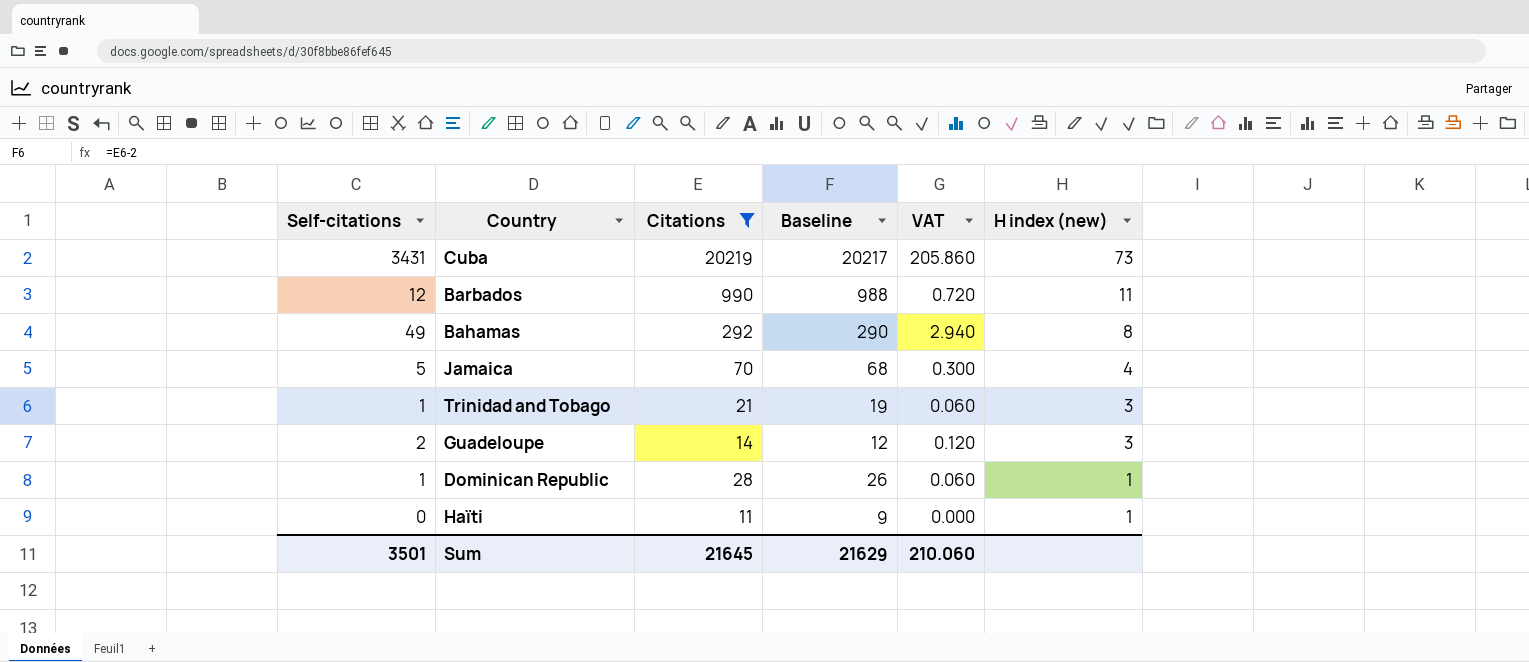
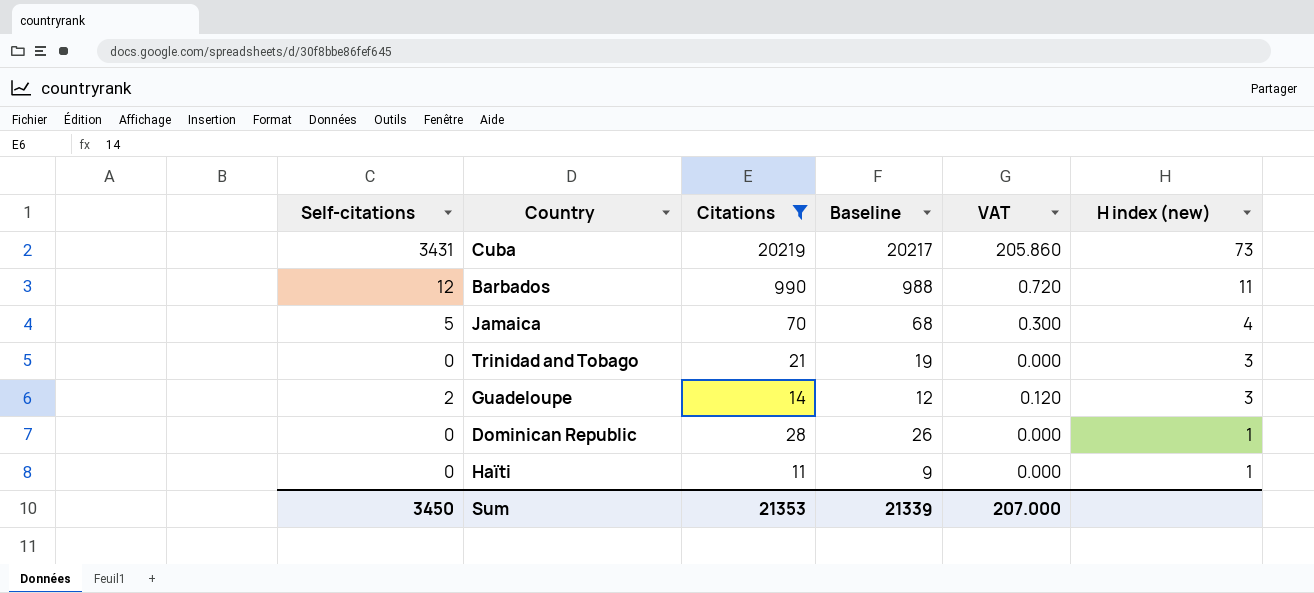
row Bahamas: 49 | 292 | 290 | 2.940 | 8 -> none
Trinidad and Tobago | Self-citations: 1 -> 0
Trinidad and Tobago | VAT: 0.060 -> 0.000
Dominican Republic | Self-citations: 1 -> 0
Dominican Republic | VAT: 0.060 -> 0.000
Sum | Self-citations: 3501 -> 3450
Sum | Citations: 21645 -> 21353
Sum | Baseline: 21629 -> 21339
Sum | VAT: 210.060 -> 207.000

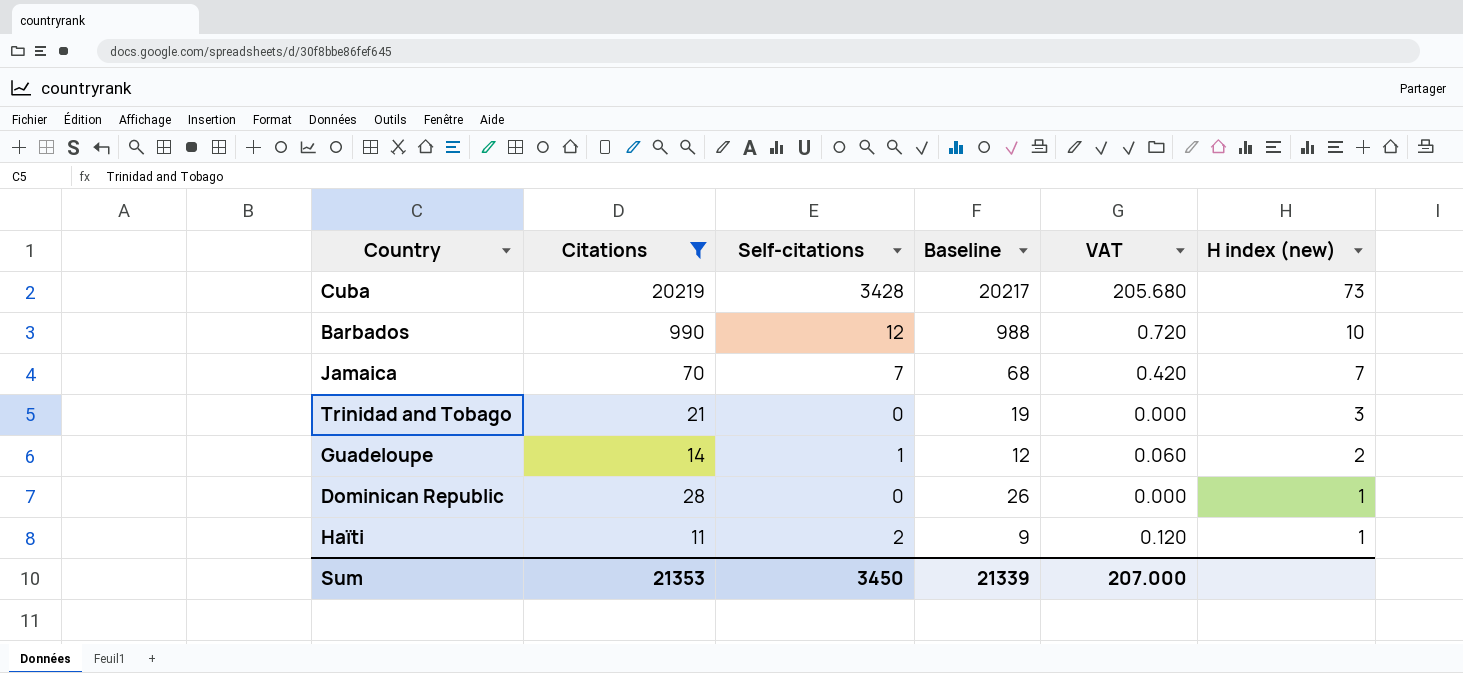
column Self-citations | position: 1 -> 3
Cuba | Self-citations: 3431 -> 3428
Cuba | VAT: 205.860 -> 205.680
Barbados | H index (new): 11 -> 10
Jamaica | Self-citations: 5 -> 7
Jamaica | VAT: 0.300 -> 0.420
Jamaica | H index (new): 4 -> 7
Guadeloupe | Self-citations: 2 -> 1
Guadeloupe | VAT: 0.120 -> 0.060
Guadeloupe | H index (new): 3 -> 2
Haïti | Self-citations: 0 -> 2
Haïti | VAT: 0.000 -> 0.120

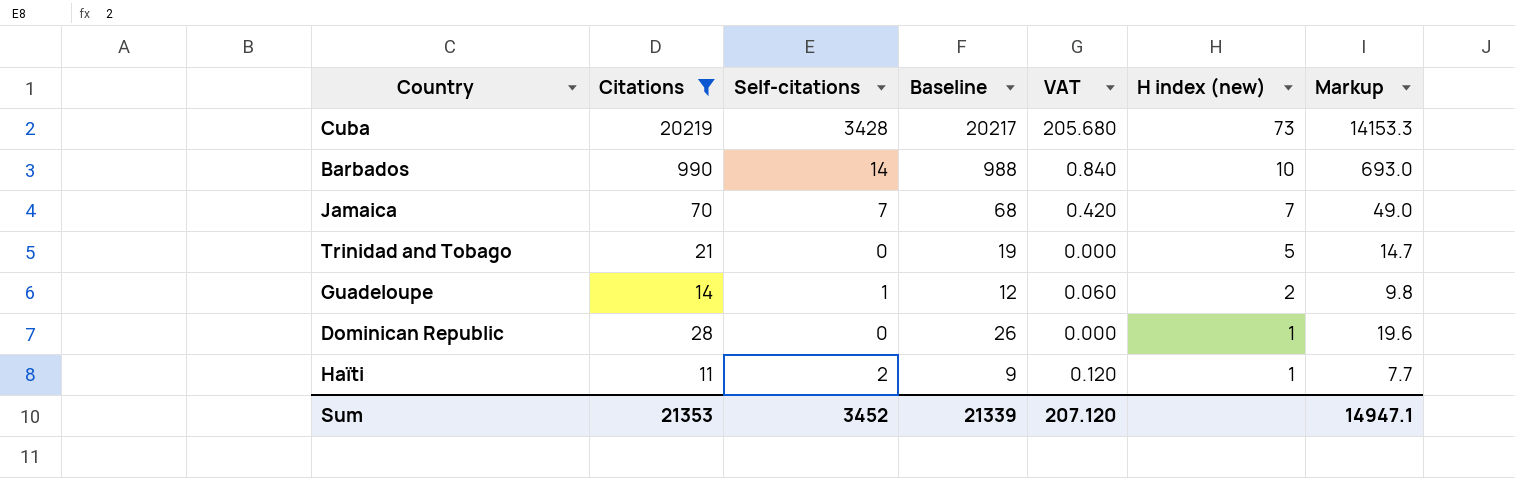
column Markup | formula: none -> [Citations] * 0.7
Barbados | Self-citations: 12 -> 14
Barbados | VAT: 0.720 -> 0.840
Trinidad and Tobago | H index (new): 3 -> 5
Sum | Self-citations: 3450 -> 3452
Sum | VAT: 207.000 -> 207.120

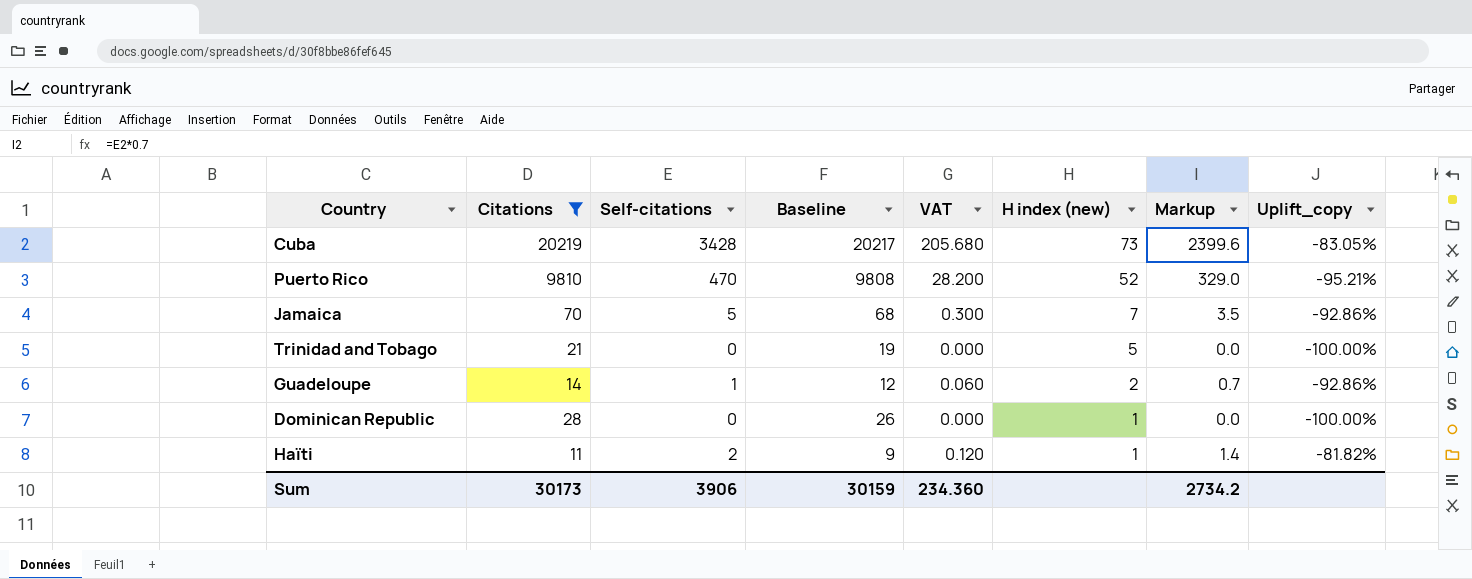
column Markup | formula: [Citations] * 0.7 -> [Self-citations] * 0.7
column Uplift_copy | formula: none -> ([Self-citations] - [Citations]) / [Citations]
row Barbados: 990 | 14 | 988 | 0.840 | 10 | 693.0 -> none
row Puerto Rico: none -> 9810 | 470 | 9808 | 28.200 | 52 | 329.0 | -95.21%
Jamaica | Self-citations: 7 -> 5
Jamaica | VAT: 0.420 -> 0.300
Sum | Citations: 21353 -> 30173
Sum | Self-citations: 3452 -> 3906
Sum | Baseline: 21339 -> 30159
Sum | VAT: 207.120 -> 234.360
Sum | Markup: 14947.1 -> 2734.2

